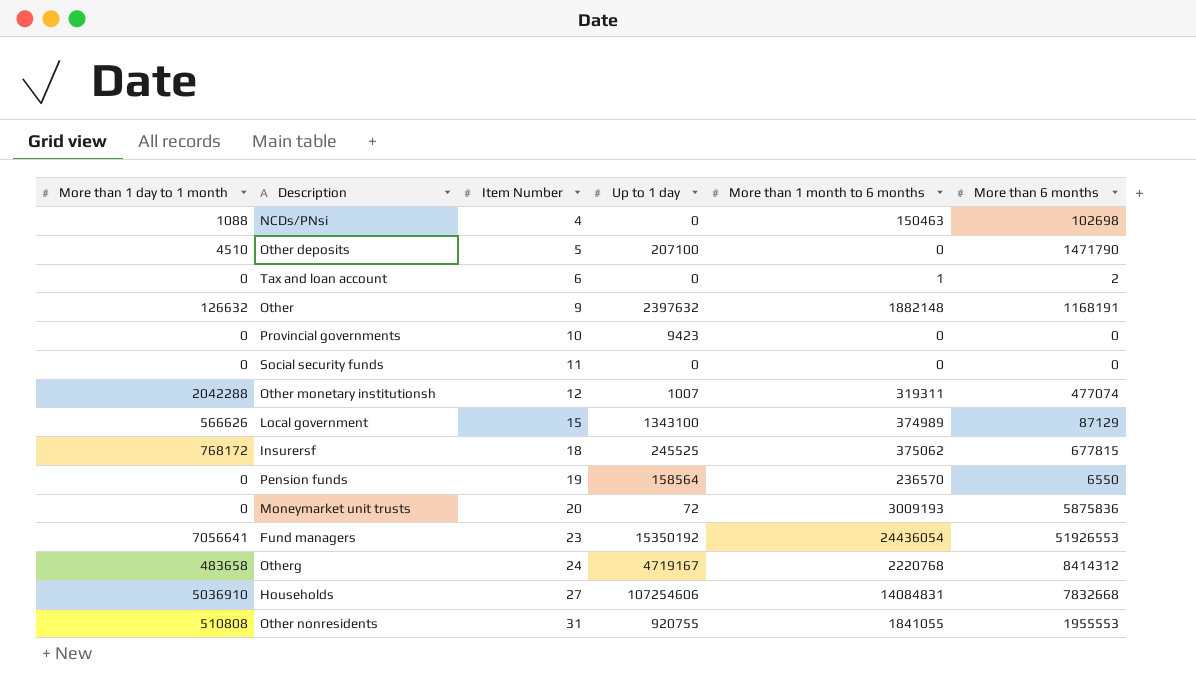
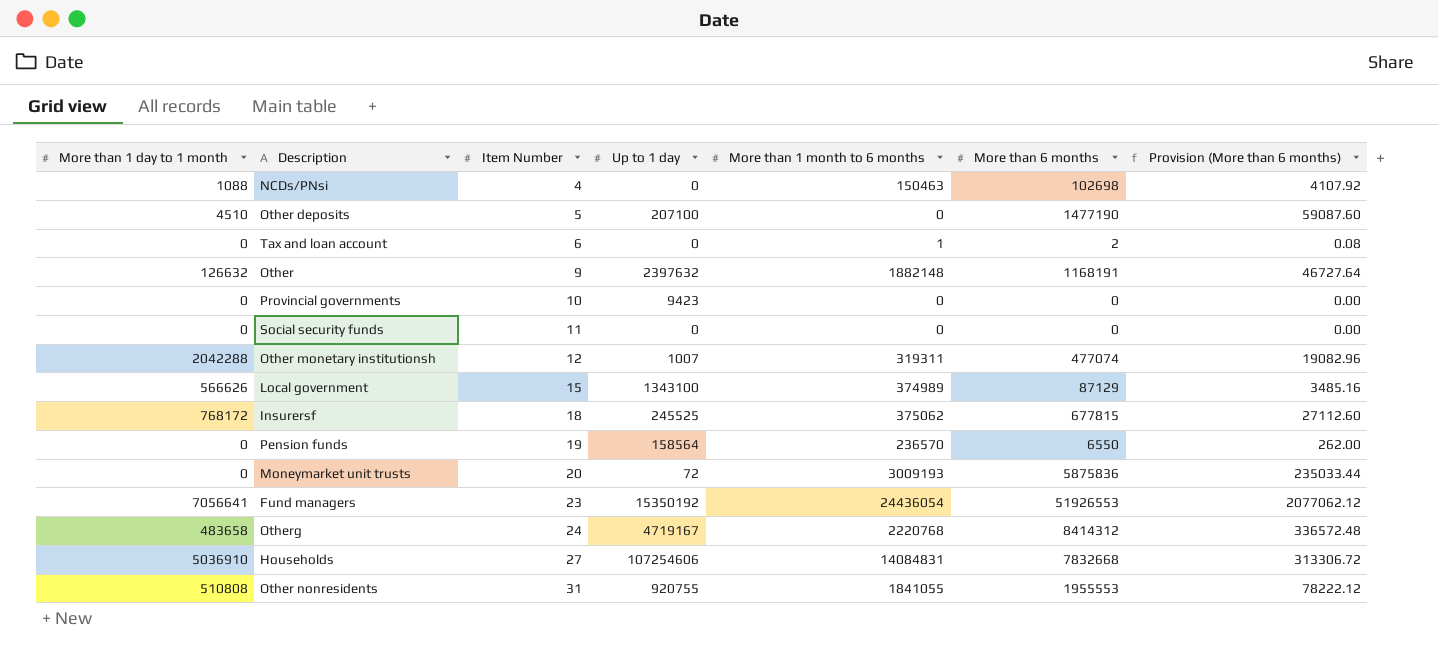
column Provision (More than 6 months) | formula: none -> [More than 6 months] * 0.04
Other deposits | More than 6 months: 1471790 -> 1477190

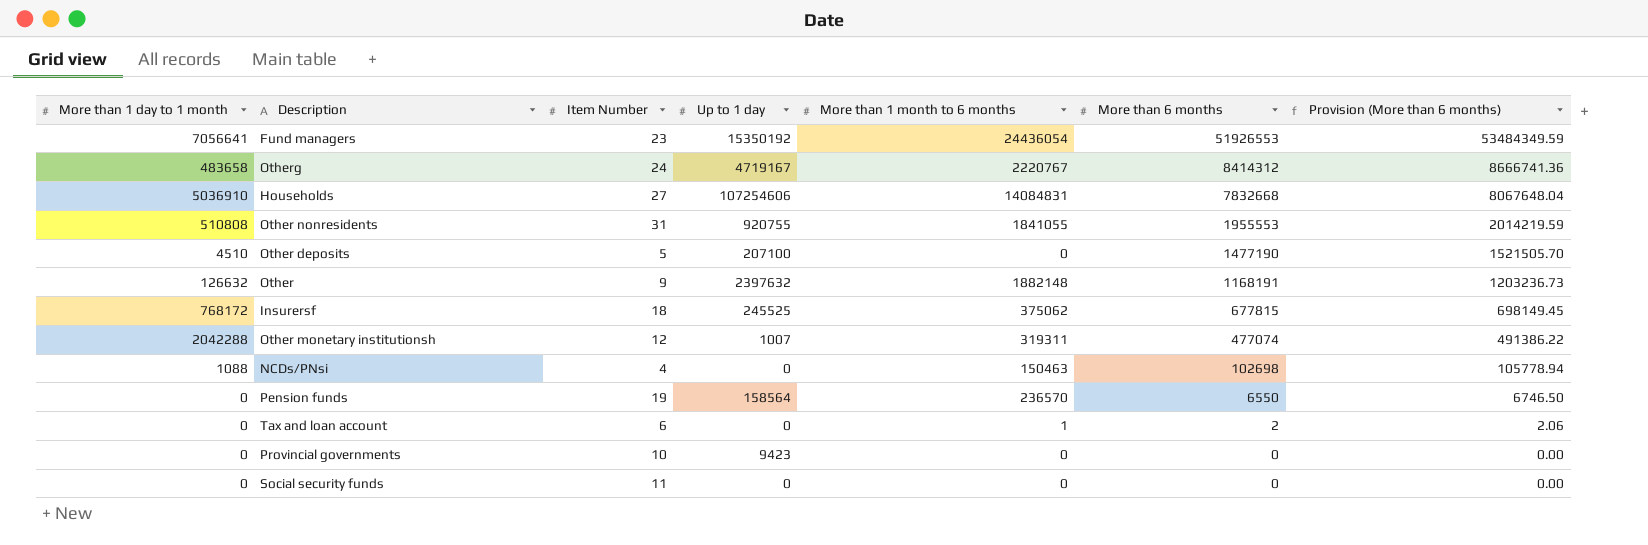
row order: Item Number ascending -> More than 6 months descending
column Provision (More than 6 months) | formula: [More than 6 months] * 0.04 -> [More than 6 months] * 1.03
row Local government: 566626 | 15 | 1343100 | 374989 | 87129 | 3485.16 -> none
row Moneymarket unit trusts: 0 | 20 | 72 | 3009193 | 5875836 | 235033.44 -> none
Otherg | More than 1 month to 6 months: 2220768 -> 2220767

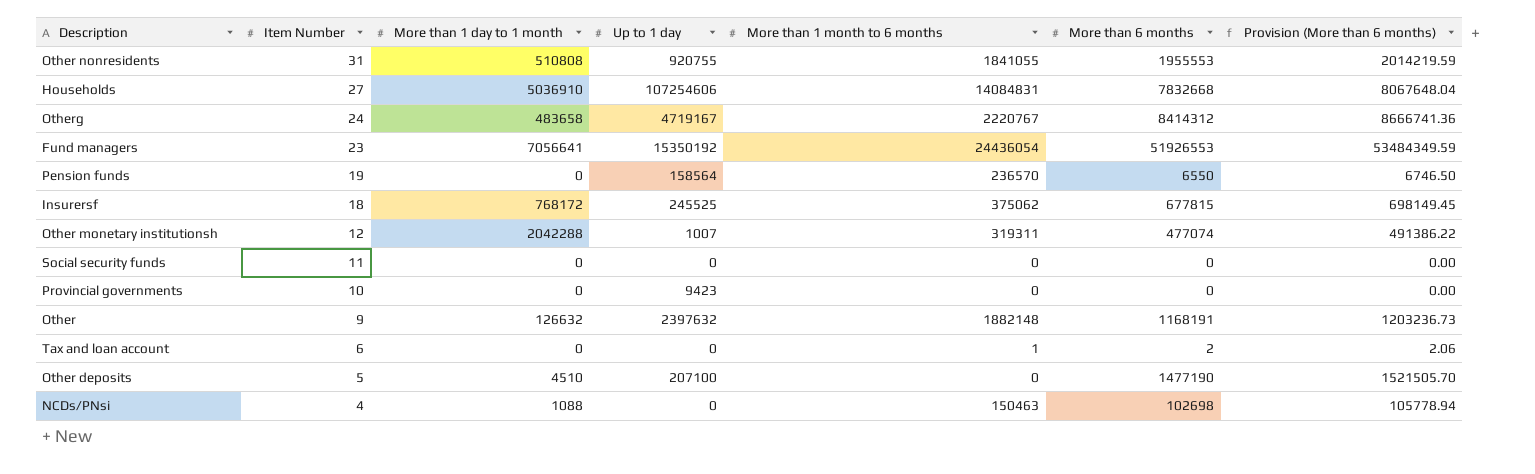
row order: More than 6 months descending -> Item Number descending
column More than 1 day to 1 month | position: 1 -> 3

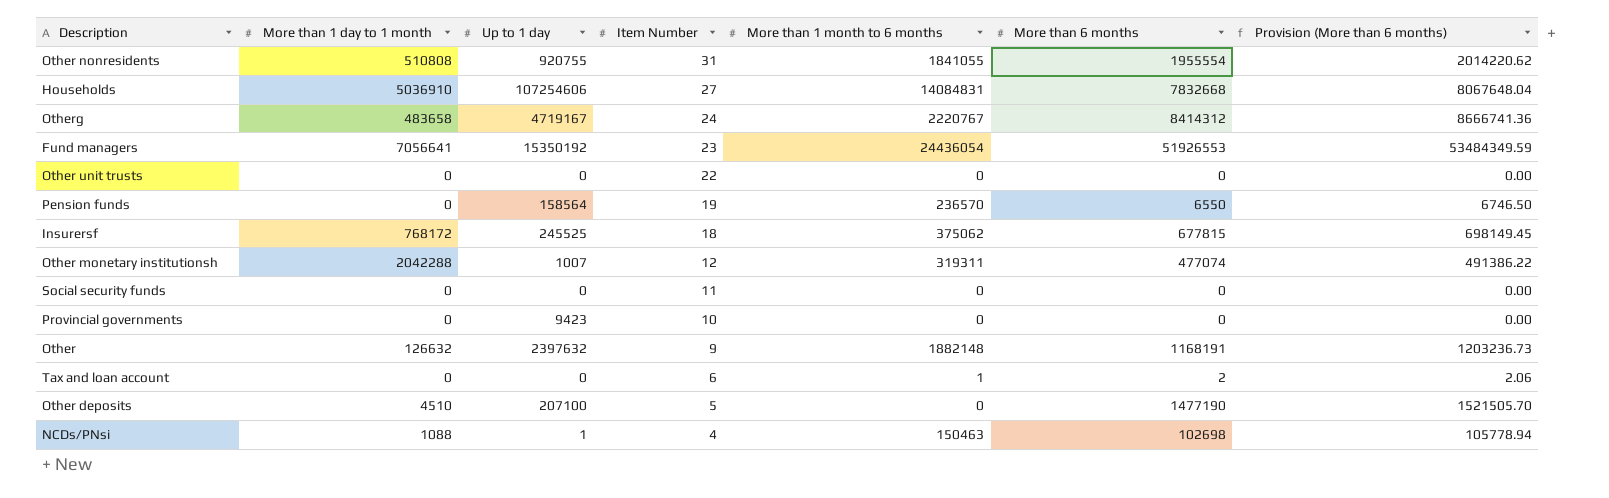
column Item Number | position: 2 -> 4
Other nonresidents | More than 6 months: 1955553 -> 1955554
Other nonresidents | Provision (More than 6 months): 2014219.59 -> 2014220.62
row Other unit trusts: none -> 0 | 0 | 22 | 0 | 0 | 0.00
NCDs/PNsi | Up to 1 day: 0 -> 1

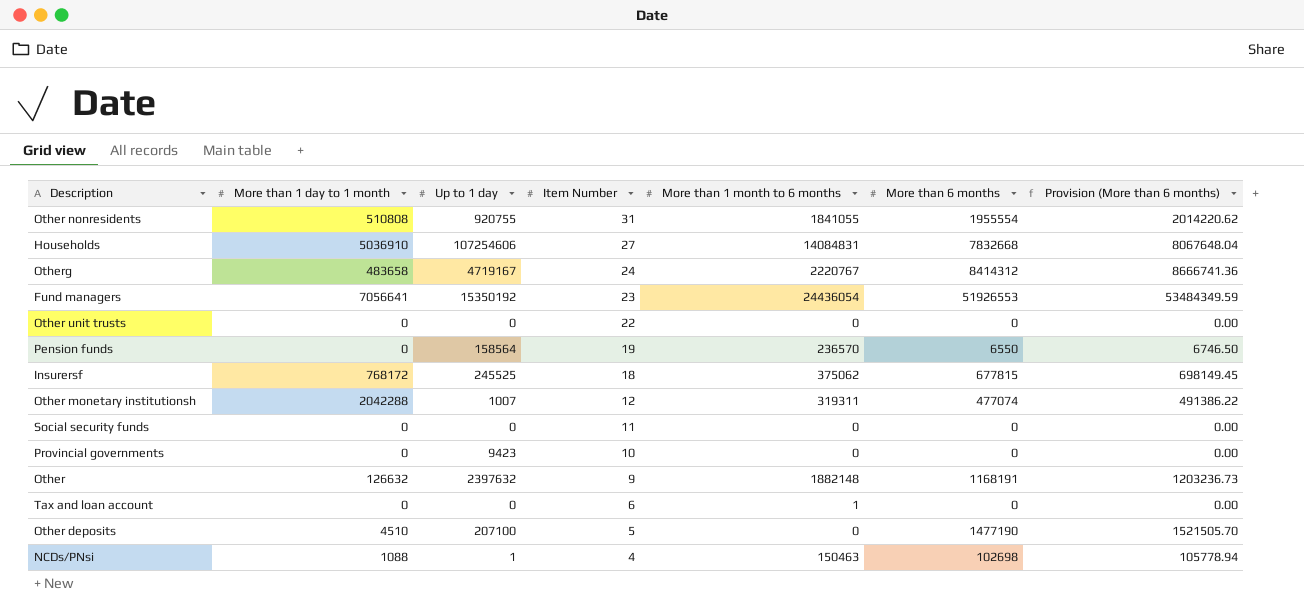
Tax and loan account | More than 6 months: 2 -> 0
Tax and loan account | Provision (More than 6 months): 2.06 -> 0.00

